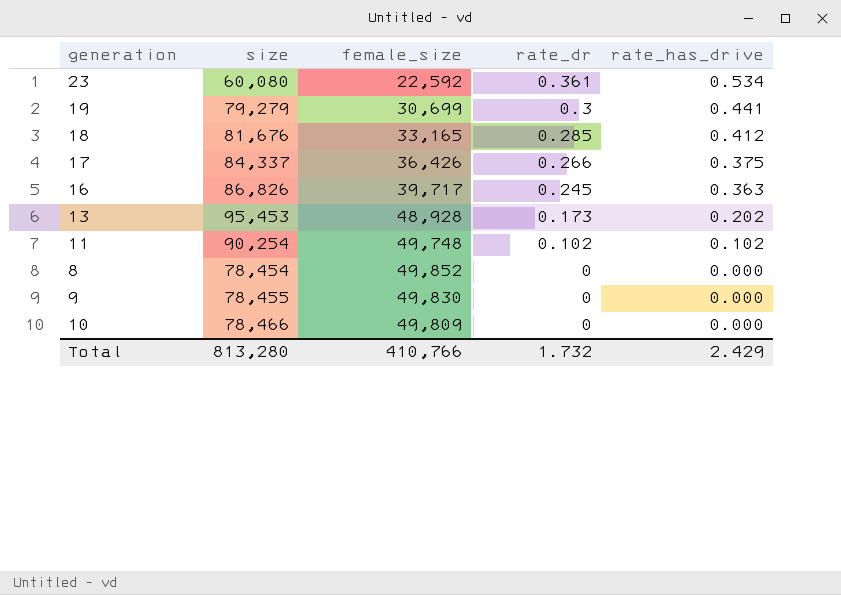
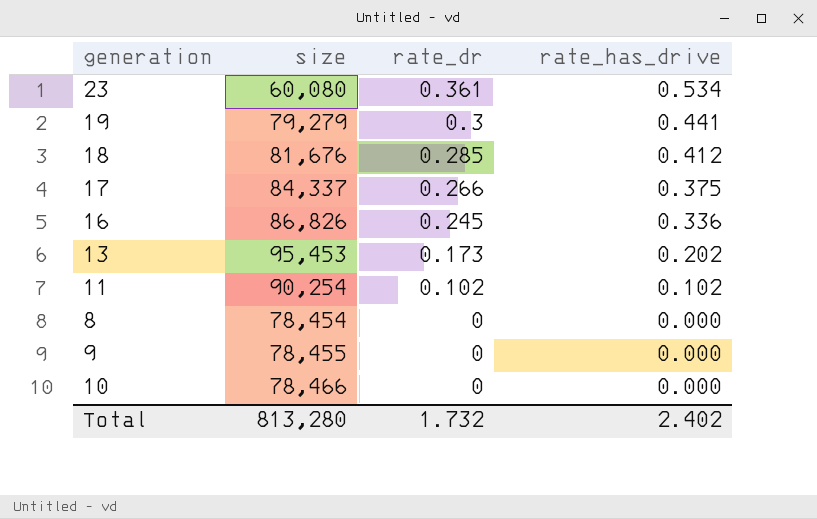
column female_size | position: 3 -> none
16 | rate_has_drive: 0.363 -> 0.336
Total | rate_has_drive: 2.429 -> 2.402

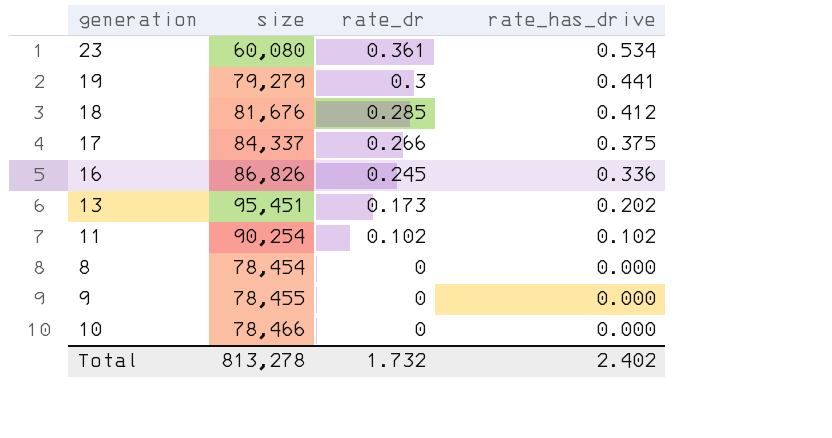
13 | size: 95,453 -> 95,451
Total | size: 813,280 -> 813,278

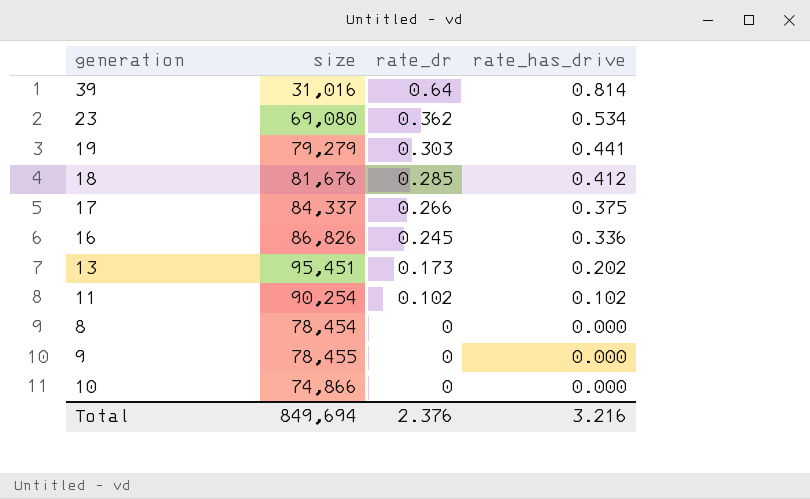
row 39: none -> 31,016 | 0.64 | 0.814
23 | size: 60,080 -> 69,080
23 | rate_dr: 0.361 -> 0.362
19 | rate_dr: 0.3 -> 0.303
10 | size: 78,466 -> 74,866
Total | size: 813,278 -> 849,694
Total | rate_dr: 1.732 -> 2.376
Total | rate_has_drive: 2.402 -> 3.216

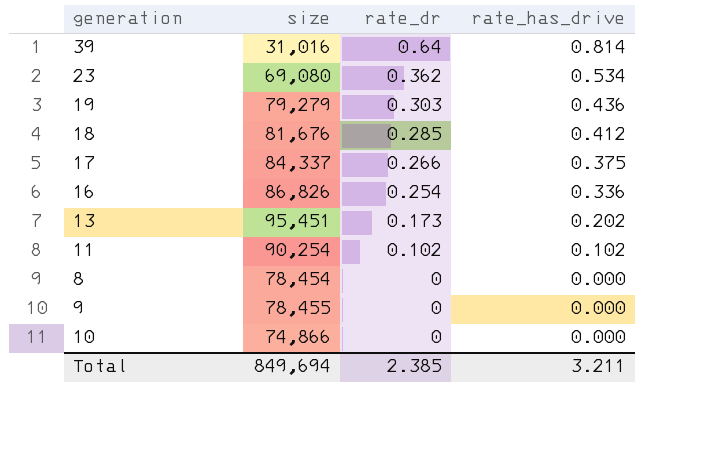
19 | rate_has_drive: 0.441 -> 0.436
16 | rate_dr: 0.245 -> 0.254
Total | rate_dr: 2.376 -> 2.385
Total | rate_has_drive: 3.216 -> 3.211

